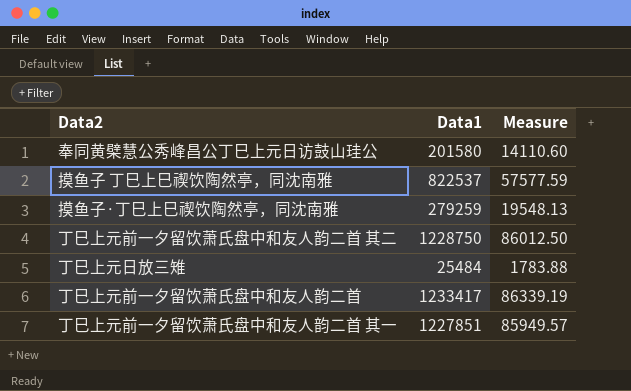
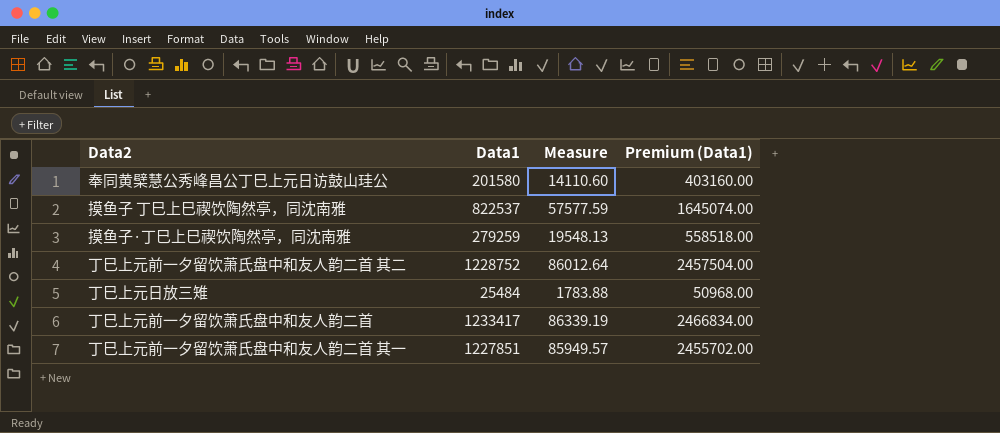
column Premium (Data1) | formula: none -> [Data1] * 2
丁巳上元前一夕留饮萧氏盘中和友人韵二首 其二 | Data1: 1228750 -> 1228752
丁巳上元前一夕留饮萧氏盘中和友人韵二首 其二 | Measure: 86012.50 -> 86012.64

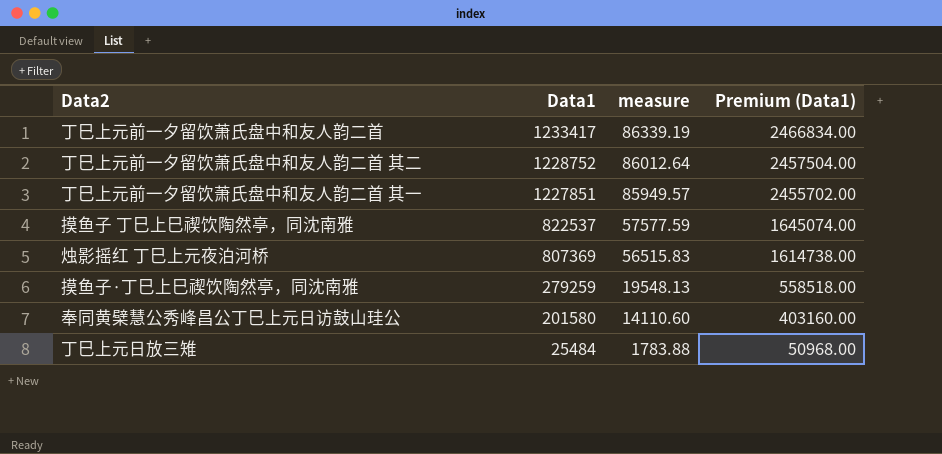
row order: none -> Data1 descending
column name: Measure -> measure
row 烛影摇红 丁巳上元夜泊河桥: none -> 807369 | 56515.83 | 1614738.00

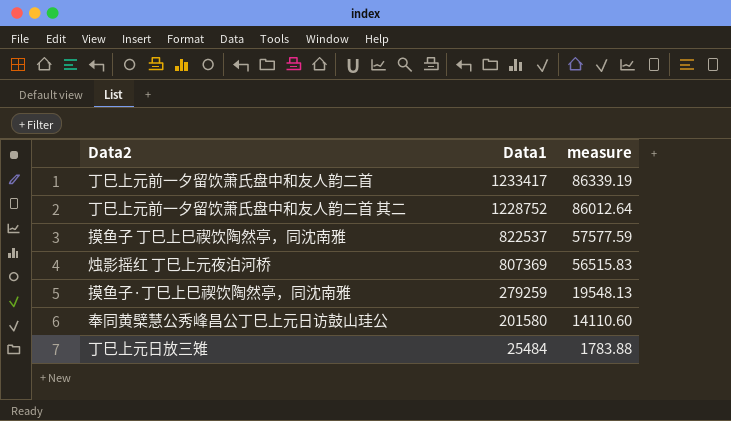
column Premium (Data1) | formula: [Data1] * 2 -> none
row 丁巳上元前一夕留饮萧氏盘中和友人韵二首 其一: 1227851 | 85949.57 | 2455702.00 -> none

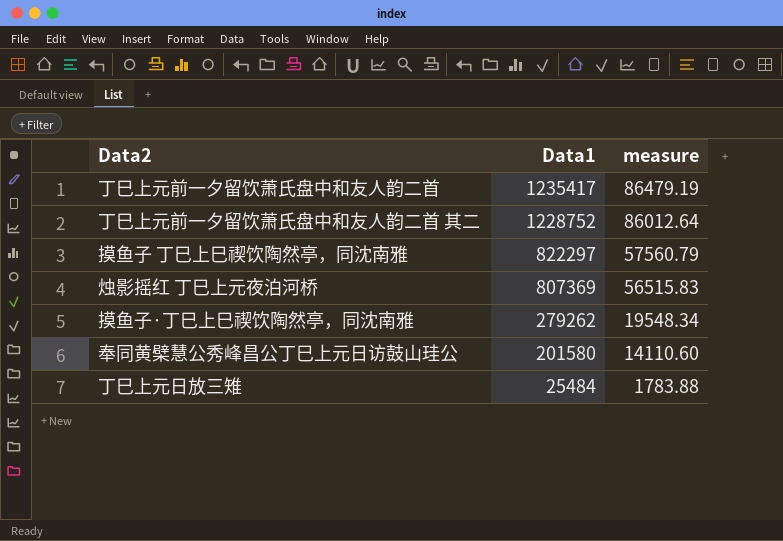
丁巳上元前一夕留饮萧氏盘中和友人韵二首 | Data1: 1233417 -> 1235417
丁巳上元前一夕留饮萧氏盘中和友人韵二首 | measure: 86339.19 -> 86479.19
摸鱼子 丁巳上巳禊饮陶然亭，同沈南雅 | Data1: 822537 -> 822297
摸鱼子 丁巳上巳禊饮陶然亭，同沈南雅 | measure: 57577.59 -> 57560.79
摸鱼子·丁巳上巳禊饮陶然亭，同沈南雅 | Data1: 279259 -> 279262
摸鱼子·丁巳上巳禊饮陶然亭，同沈南雅 | measure: 19548.13 -> 19548.34

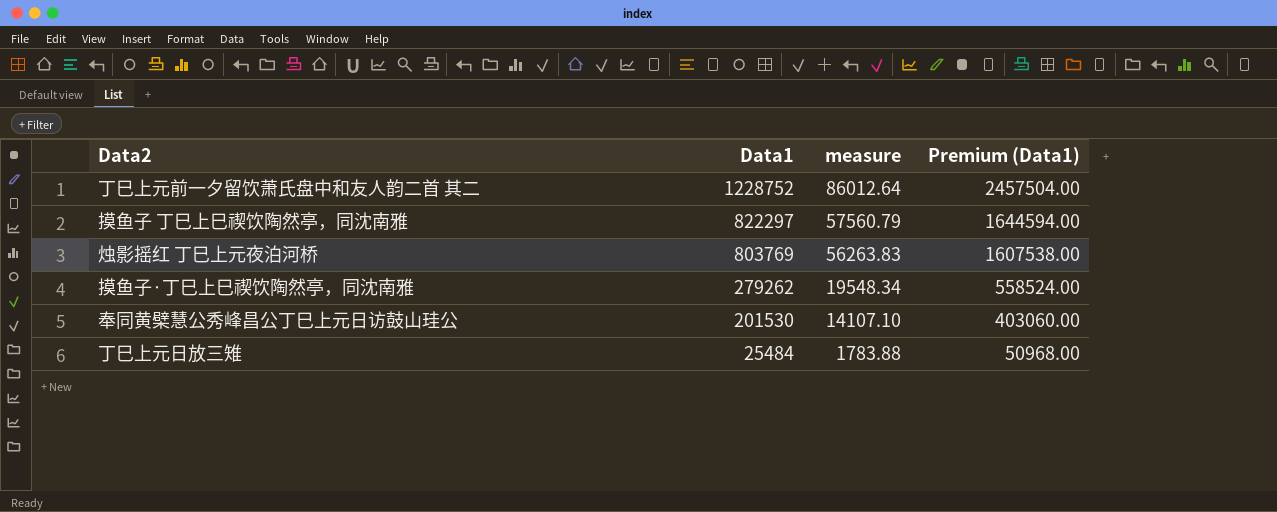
column Premium (Data1) | formula: none -> [Data1] * 2
row 丁巳上元前一夕留饮萧氏盘中和友人韵二首: 1235417 | 86479.19 -> none
烛影摇红 丁巳上元夜泊河桥 | Data1: 807369 -> 803769
烛影摇红 丁巳上元夜泊河桥 | measure: 56515.83 -> 56263.83
奉同黄檗慧公秀峰昌公丁巳上元日访鼓山珪公 | Data1: 201580 -> 201530
奉同黄檗慧公秀峰昌公丁巳上元日访鼓山珪公 | measure: 14110.60 -> 14107.10

